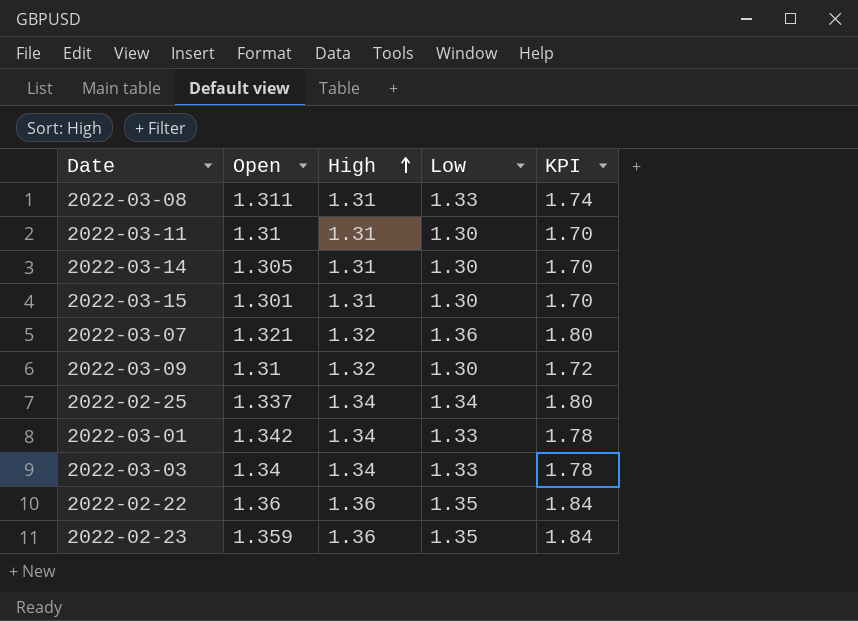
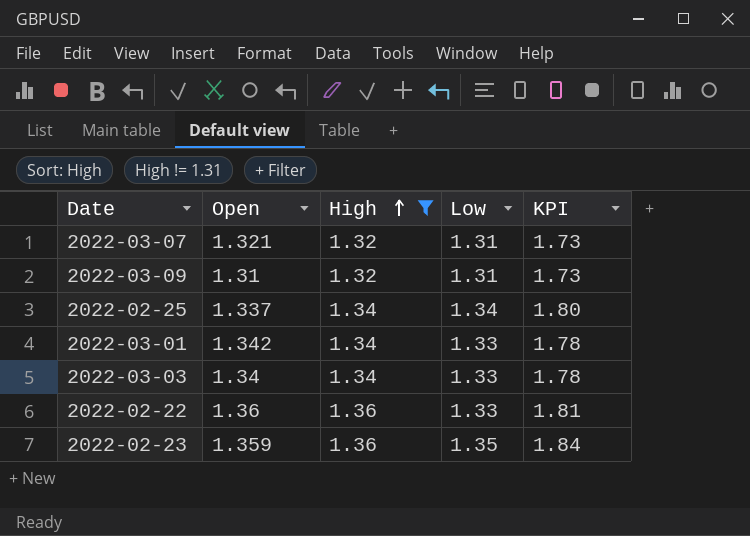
filter: none -> High != 1.31
2022-03-07 | Low: 1.36 -> 1.31
2022-03-07 | KPI: 1.80 -> 1.73
2022-03-09 | Low: 1.30 -> 1.31
2022-03-09 | KPI: 1.72 -> 1.73
2022-02-22 | Low: 1.35 -> 1.33
2022-02-22 | KPI: 1.84 -> 1.81

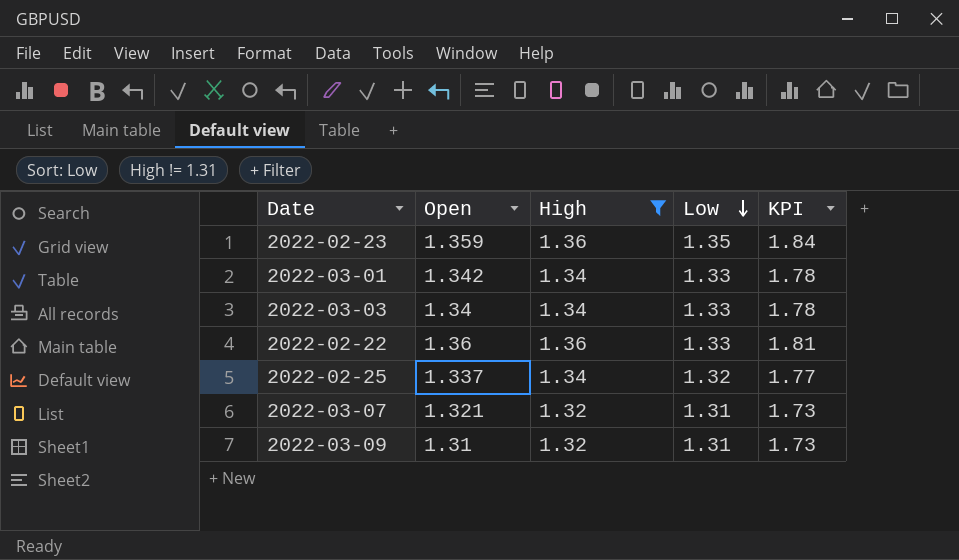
row order: High ascending -> Low descending
2022-02-25 | Low: 1.34 -> 1.32
2022-02-25 | KPI: 1.80 -> 1.77

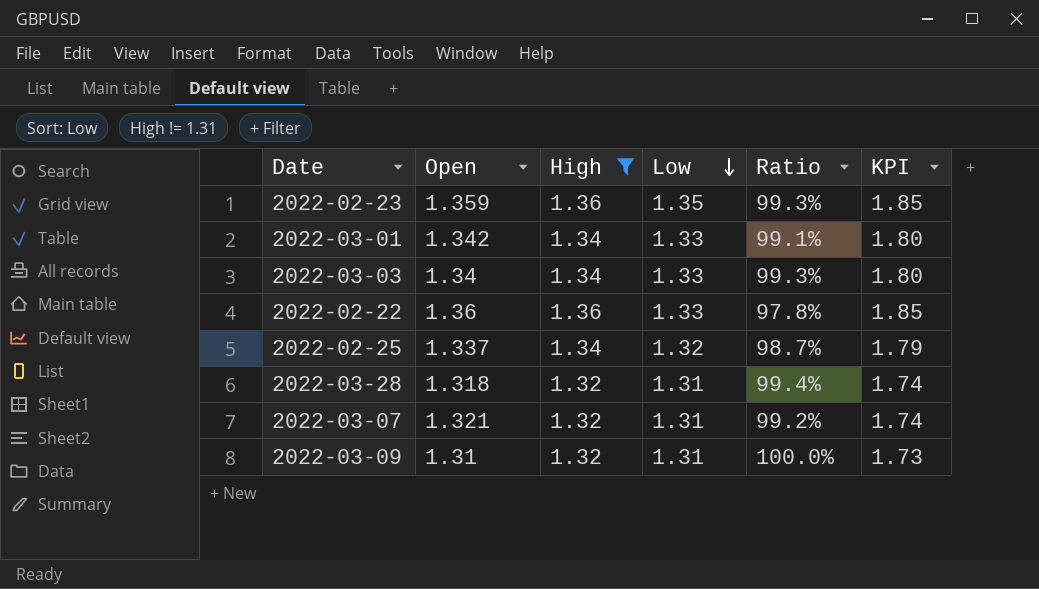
column Ratio | formula: none -> [Low] / [Open]
column KPI | formula: [High] * [Low] -> [Open] * [High]
row 2022-03-28: none -> 1.318 | 1.32 | 1.31 | 99.4% | 1.74

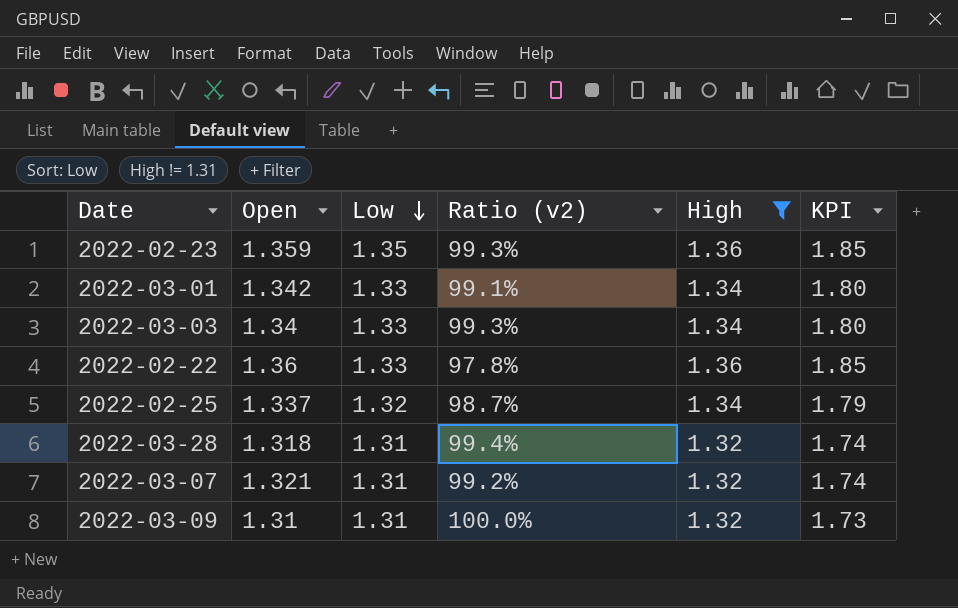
column name: Ratio -> Ratio (v2)
column High | position: 3 -> 5

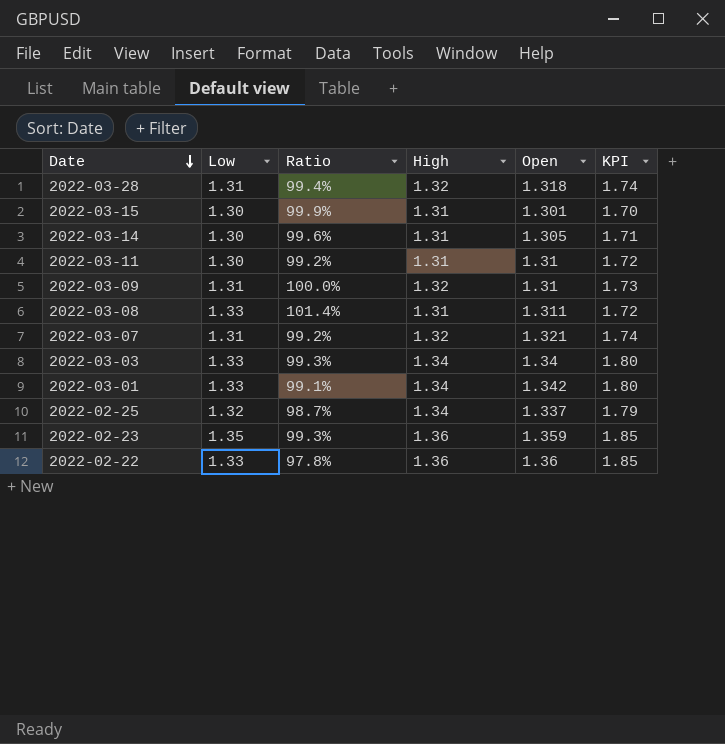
filter: High != 1.31 -> none
row order: Low descending -> Date descending
column name: Ratio (v2) -> Ratio
column Open | position: 2 -> 5

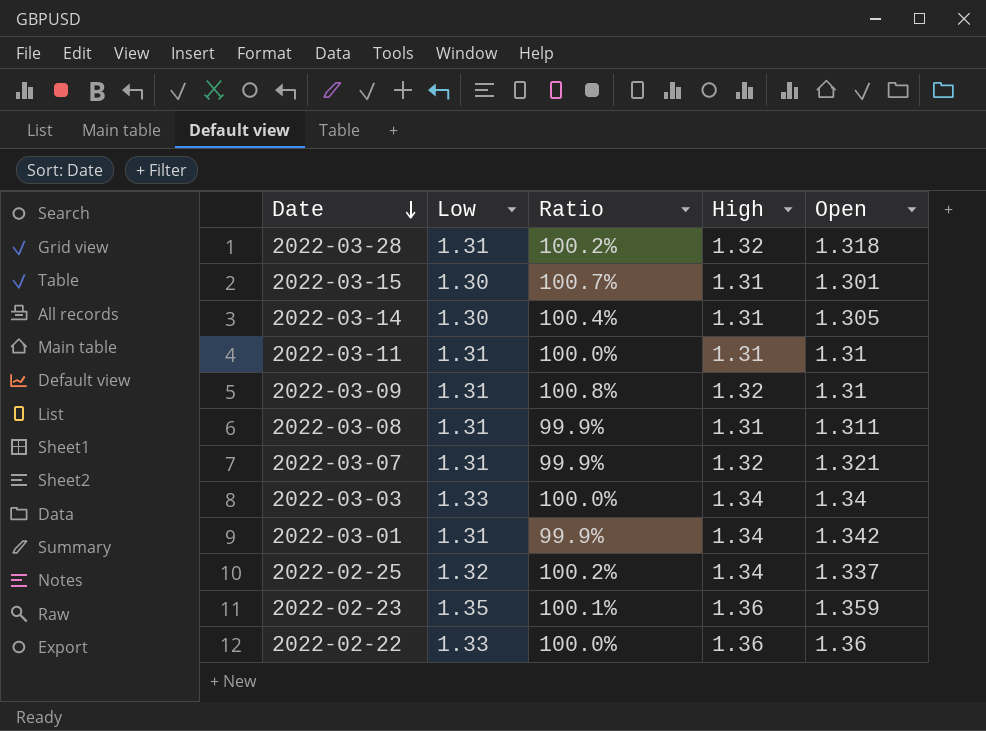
column KPI | formula: [High] * [Open] -> none
column Ratio | formula: [Low] / [Open] -> [High] / [Open]
2022-03-11 | Low: 1.30 -> 1.31
2022-03-08 | Low: 1.33 -> 1.31
2022-03-01 | Low: 1.33 -> 1.31

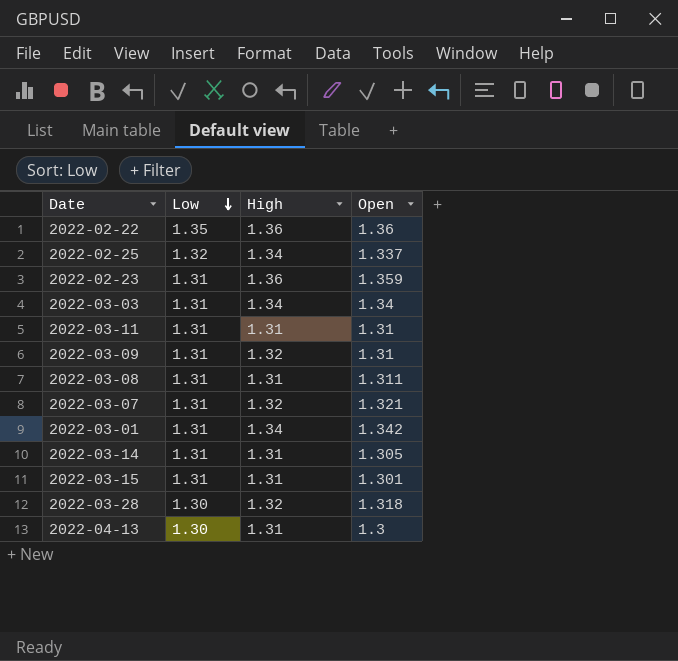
row order: Date descending -> Low descending
column Ratio | formula: [High] / [Open] -> none
2022-02-22 | Low: 1.33 -> 1.35
2022-02-23 | Low: 1.35 -> 1.31
2022-03-03 | Low: 1.33 -> 1.31
2022-03-14 | Low: 1.30 -> 1.31
2022-03-15 | Low: 1.30 -> 1.31
2022-03-28 | Low: 1.31 -> 1.30
row 2022-04-13: none -> 1.30 | 1.31 | 1.3

